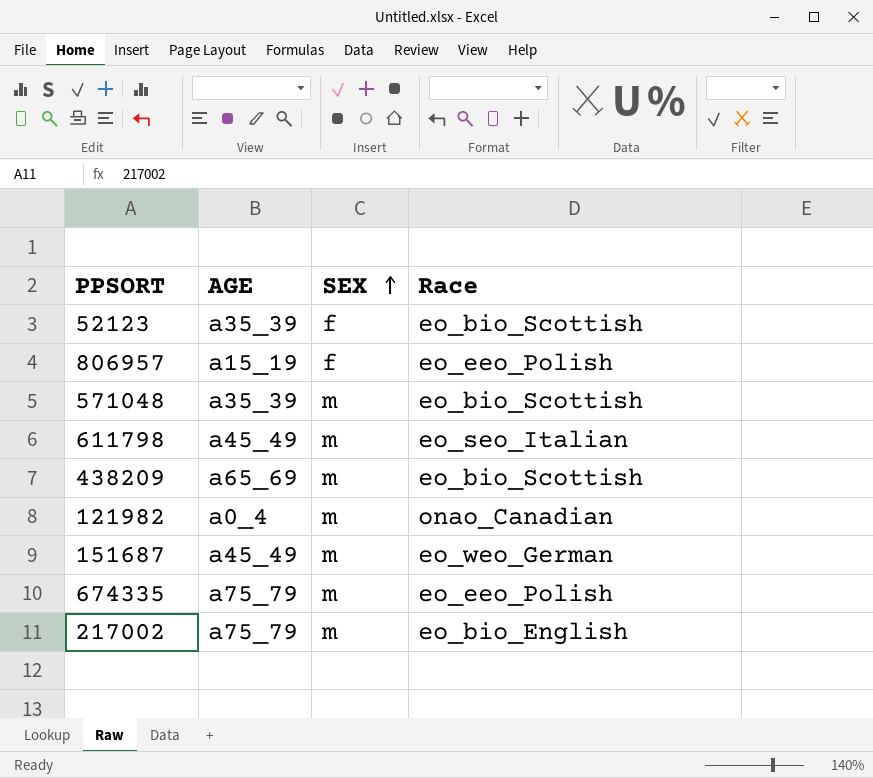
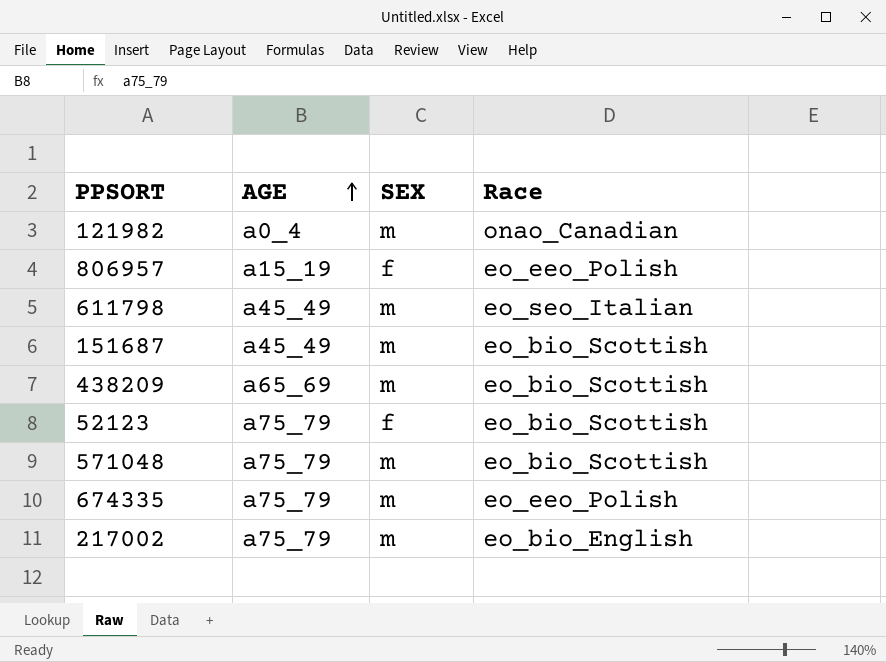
row order: SEX ascending -> AGE ascending
151687 | Race: eo_weo_German -> eo_bio_Scottish
52123 | AGE: a35_39 -> a75_79
571048 | AGE: a35_39 -> a75_79

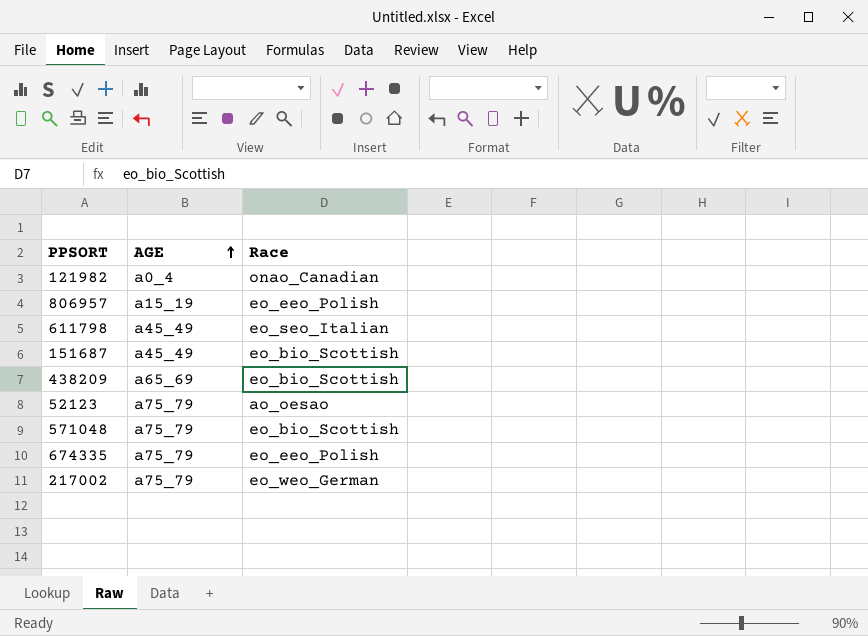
column SEX | position: 3 -> none
52123 | Race: eo_bio_Scottish -> ao_oesao
217002 | Race: eo_bio_English -> eo_weo_German

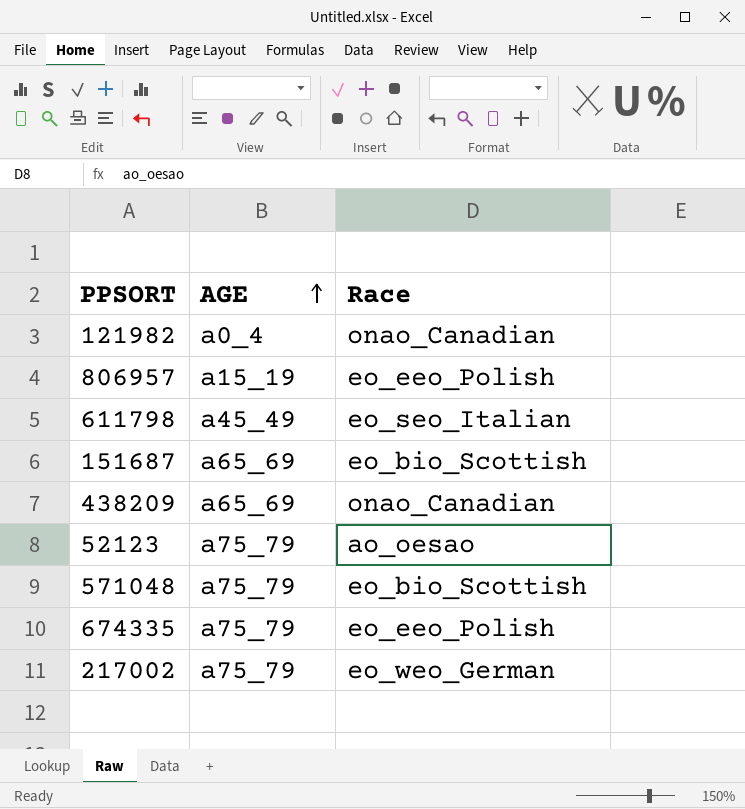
151687 | AGE: a45_49 -> a65_69
438209 | Race: eo_bio_Scottish -> onao_Canadian

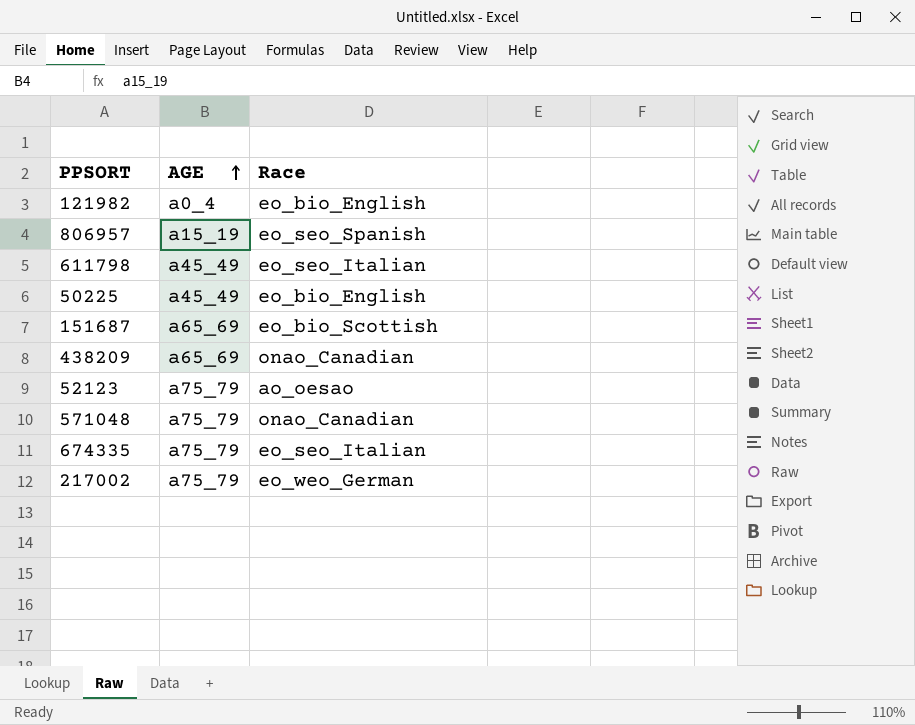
121982 | Race: onao_Canadian -> eo_bio_English
806957 | Race: eo_eeo_Polish -> eo_seo_Spanish
row 50225: none -> a45_49 | eo_bio_English
571048 | Race: eo_bio_Scottish -> onao_Canadian
674335 | Race: eo_eeo_Polish -> eo_seo_Italian

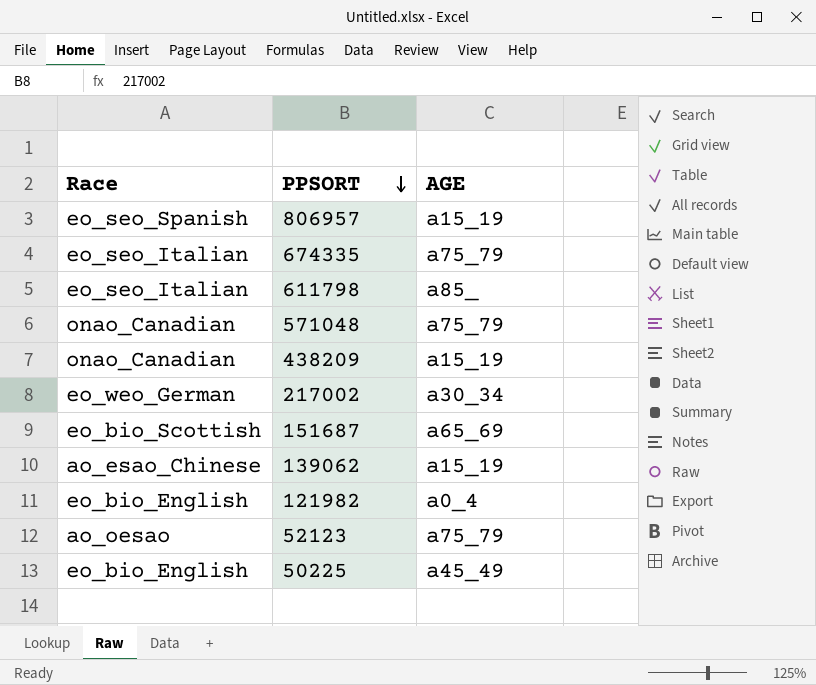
row order: AGE ascending -> PPSORT descending
column Race | position: 3 -> 1
611798 | AGE: a45_49 -> a85_
438209 | AGE: a65_69 -> a15_19
217002 | AGE: a75_79 -> a30_34
row 139062: none -> ao_esao_Chinese | a15_19

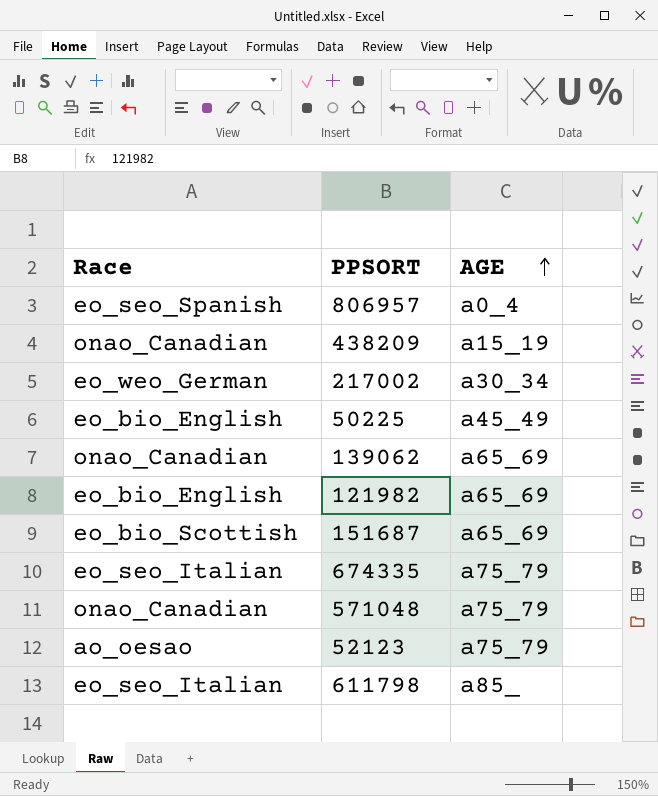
row order: PPSORT descending -> AGE ascending
806957 | AGE: a15_19 -> a0_4
139062 | Race: ao_esao_Chinese -> onao_Canadian
139062 | AGE: a15_19 -> a65_69
121982 | AGE: a0_4 -> a65_69

